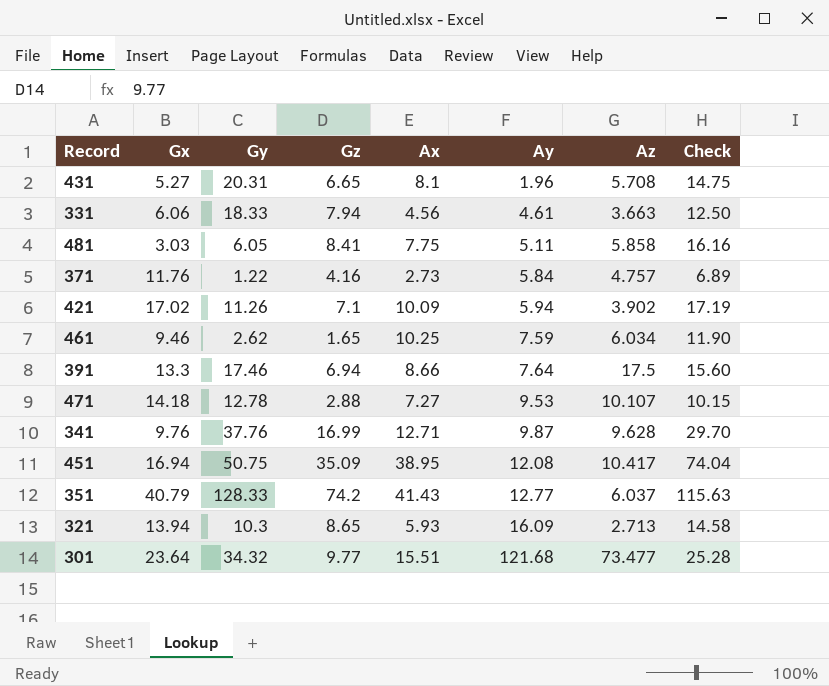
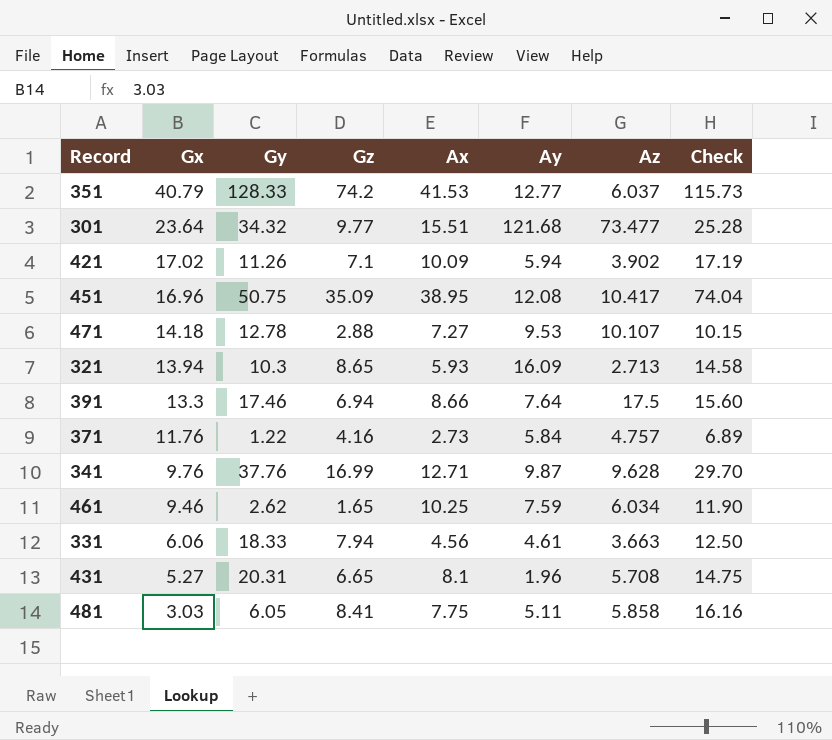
row order: Ay ascending -> Gx descending
351 | Ax: 41.43 -> 41.53
351 | Check: 115.63 -> 115.73
451 | Gx: 16.94 -> 16.96

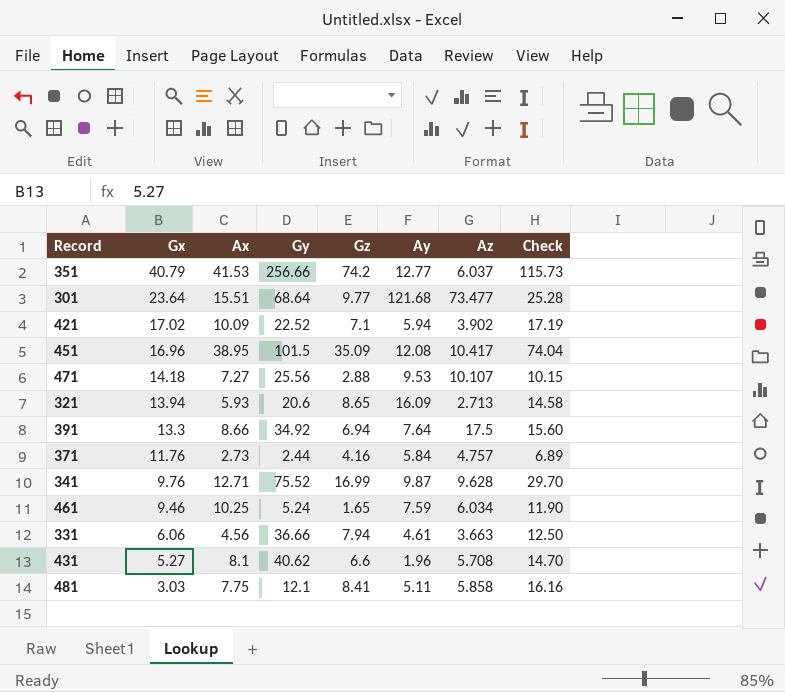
column Ax | position: 5 -> 3
351 | Gy: 128.33 -> 256.66
301 | Gy: 34.32 -> 68.64
421 | Gy: 11.26 -> 22.52
451 | Gy: 50.75 -> 101.5
471 | Gy: 12.78 -> 25.56
321 | Gy: 10.3 -> 20.6
391 | Gy: 17.46 -> 34.92
371 | Gy: 1.22 -> 2.44
341 | Gy: 37.76 -> 75.52
461 | Gy: 2.62 -> 5.24
331 | Gy: 18.33 -> 36.66
431 | Gy: 20.31 -> 40.62
431 | Gz: 6.65 -> 6.6
431 | Check: 14.75 -> 14.70
481 | Gy: 6.05 -> 12.1

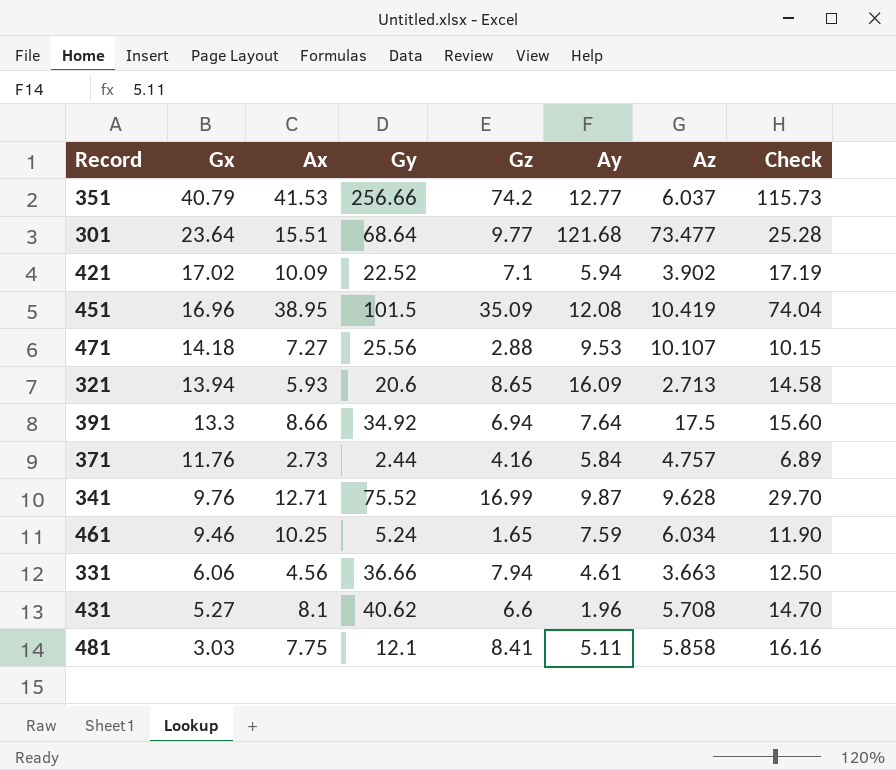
451 | Az: 10.417 -> 10.419

